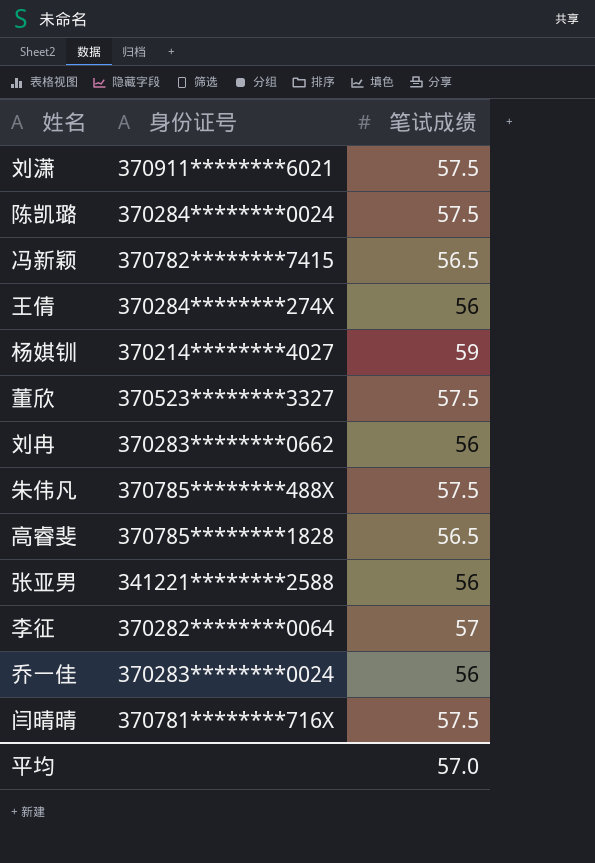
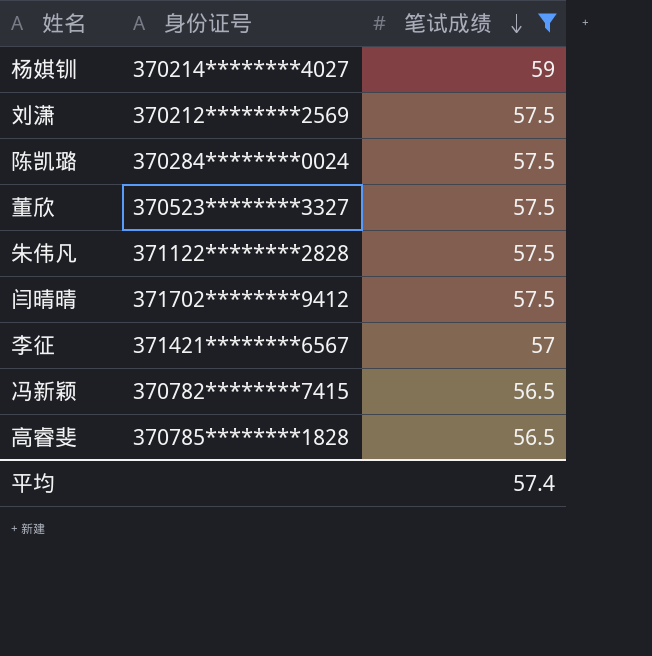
filter: none -> 笔试成绩 != 56
row order: none -> 笔试成绩 descending
刘潇 | 身份证号: 370911********6021 -> 370212********2569
朱伟凡 | 身份证号: 370785********488X -> 371122********2828
闫晴晴 | 身份证号: 370781********716X -> 371702********9412
李征 | 身份证号: 370282********0064 -> 371421********6567
平均 | 笔试成绩: 57.0 -> 57.4

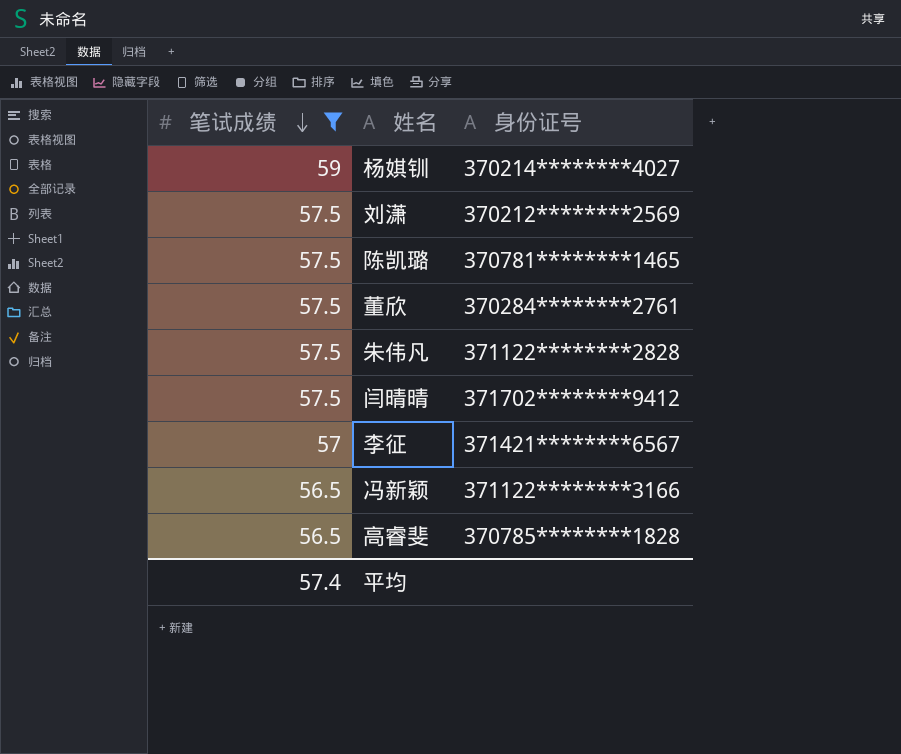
column 笔试成绩 | position: 3 -> 1
陈凯璐 | 身份证号: 370284********0024 -> 370781********1465
董欣 | 身份证号: 370523********3327 -> 370284********2761
冯新颖 | 身份证号: 370782********7415 -> 371122********3166

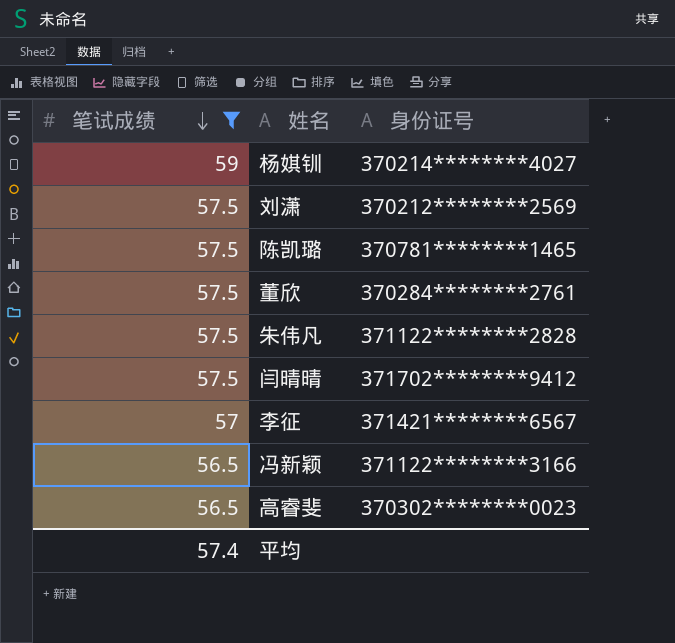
高睿斐 | 身份证号: 370785********1828 -> 370302********0023

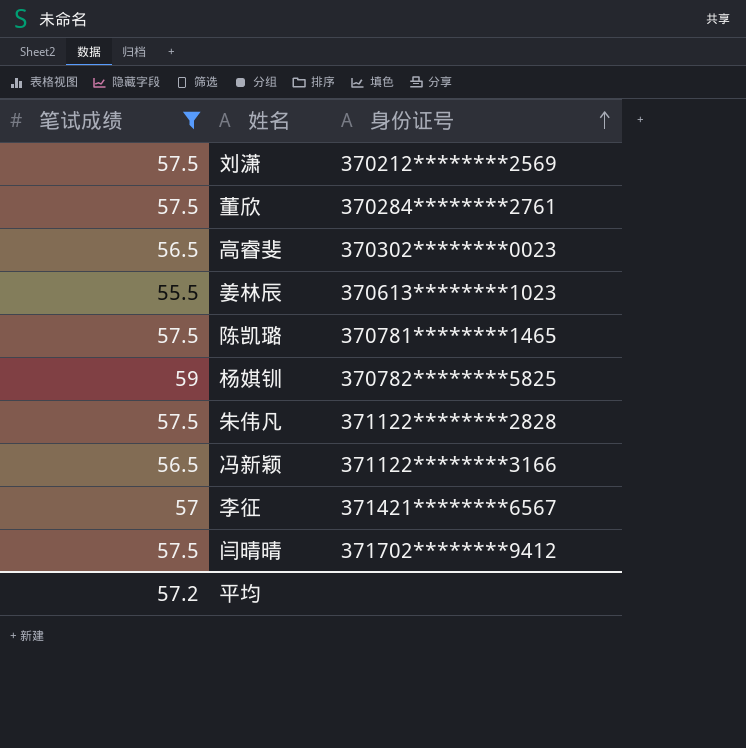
row order: 笔试成绩 descending -> 身份证号 ascending
row 姜林辰: none -> 55.5 | 370613********1023
杨娸钏 | 身份证号: 370214********4027 -> 370782********5825
平均 | 笔试成绩: 57.4 -> 57.2

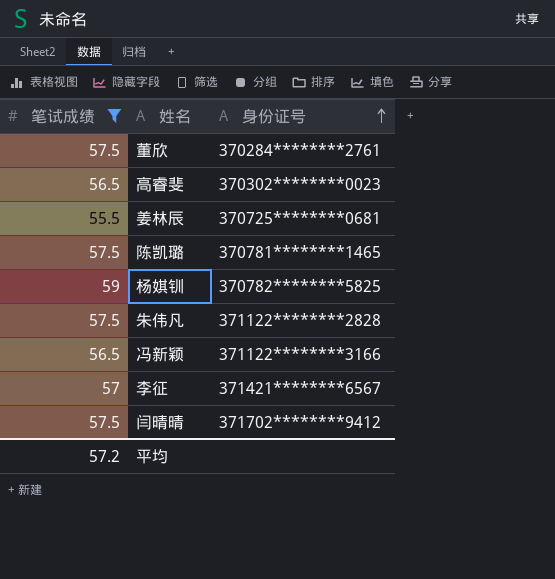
row 刘潇: 57.5 | 370212********2569 -> none
姜林辰 | 身份证号: 370613********1023 -> 370725********0681

